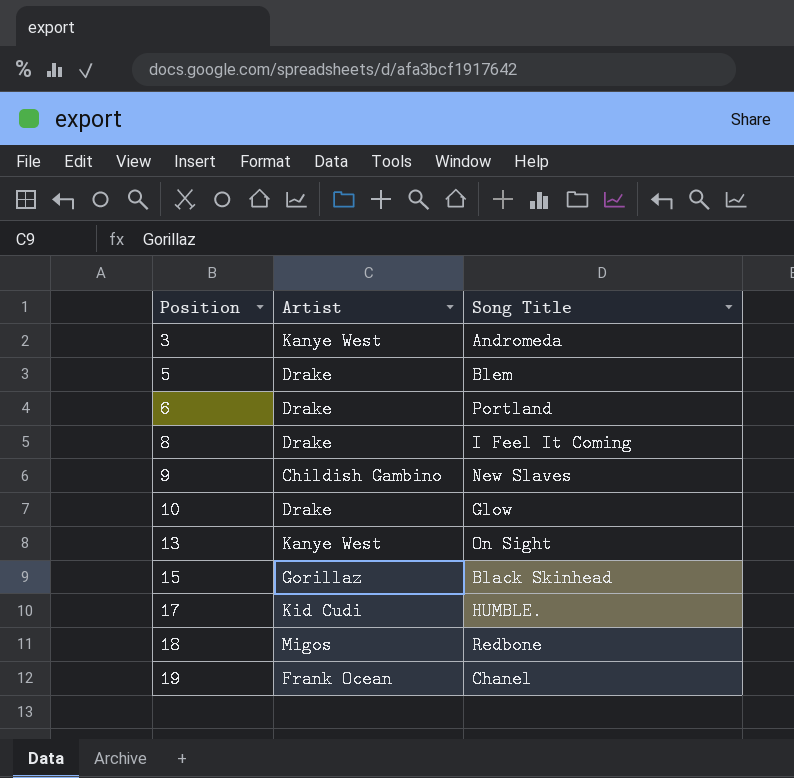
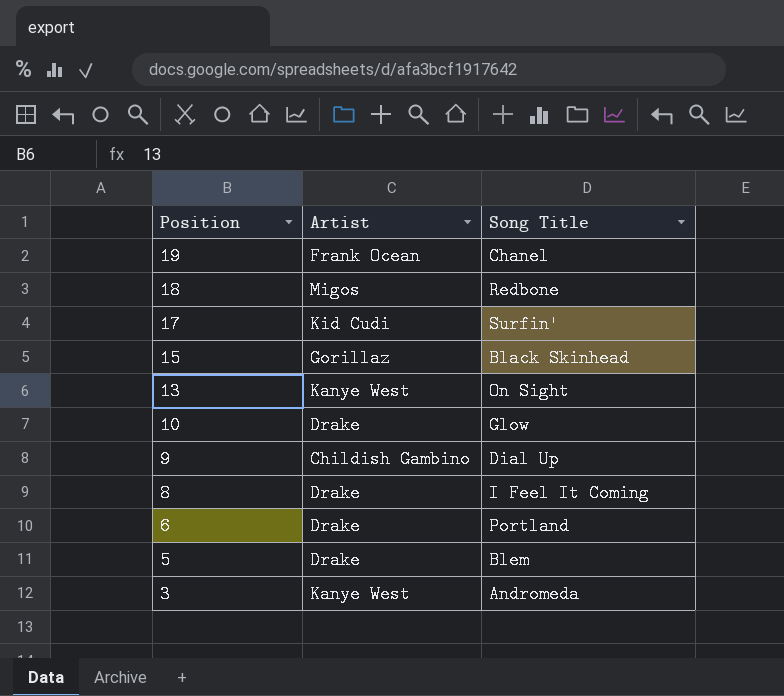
row order: Position ascending -> Position descending
17 | Song Title: HUMBLE. -> Surfin'
9 | Song Title: New Slaves -> Dial Up

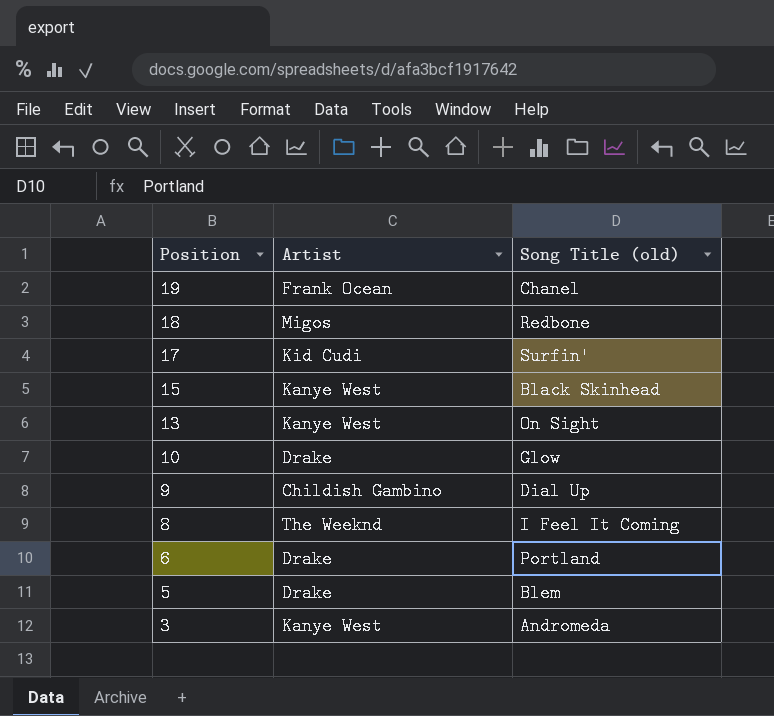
column name: Song Title -> Song Title (old)
15 | Artist: Gorillaz -> Kanye West
8 | Artist: Drake -> The Weeknd

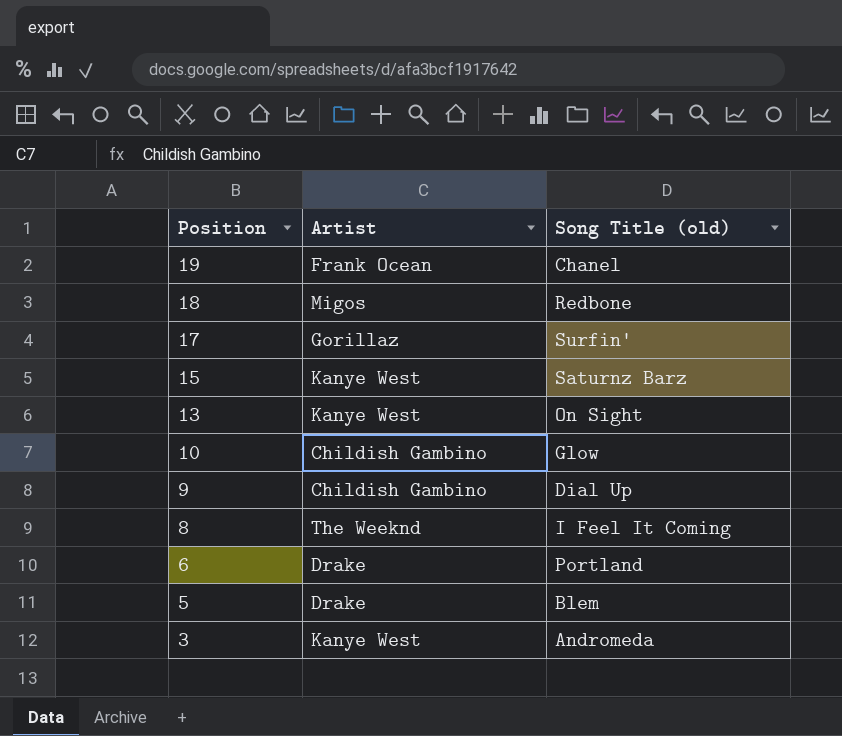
17 | Artist: Kid Cudi -> Gorillaz
15 | Song Title (old): Black Skinhead -> Saturnz Barz
10 | Artist: Drake -> Childish Gambino

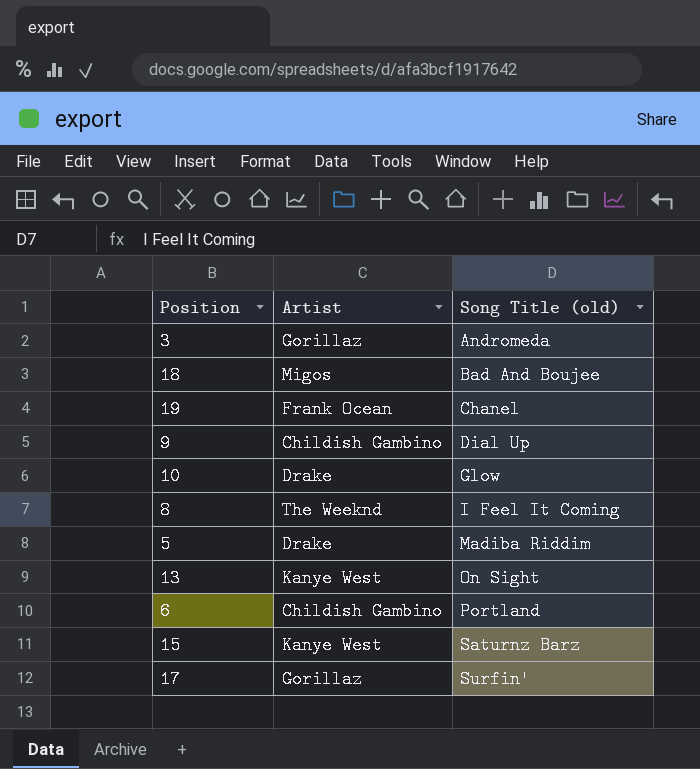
row order: Position descending -> Song Title (old) ascending
3 | Artist: Kanye West -> Gorillaz
18 | Song Title (old): Redbone -> Bad And Boujee
10 | Artist: Childish Gambino -> Drake
5 | Song Title (old): Blem -> Madiba Riddim
6 | Artist: Drake -> Childish Gambino

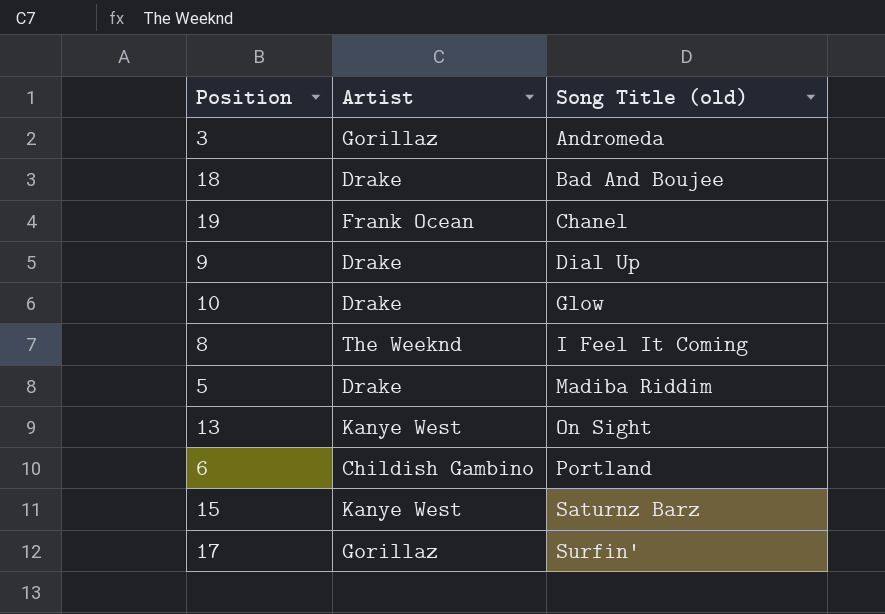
18 | Artist: Migos -> Drake
9 | Artist: Childish Gambino -> Drake

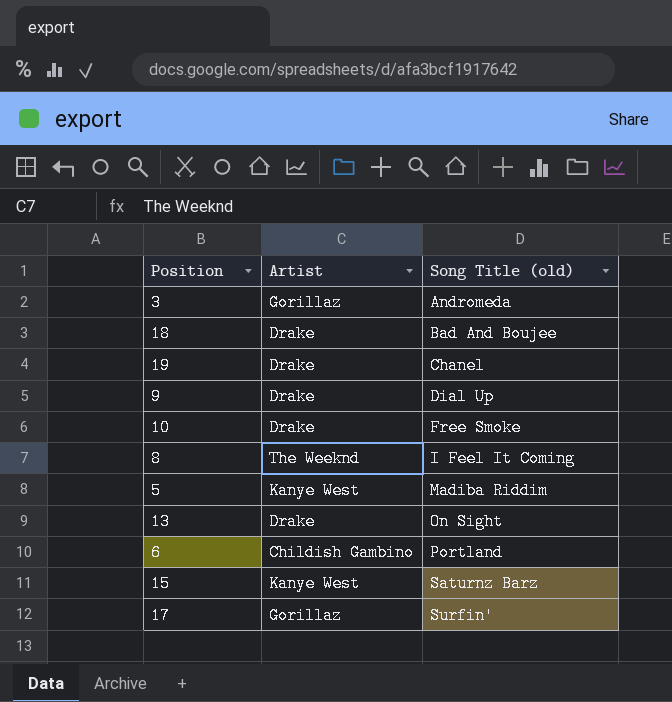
19 | Artist: Frank Ocean -> Drake
10 | Song Title (old): Glow -> Free Smoke
5 | Artist: Drake -> Kanye West
13 | Artist: Kanye West -> Drake

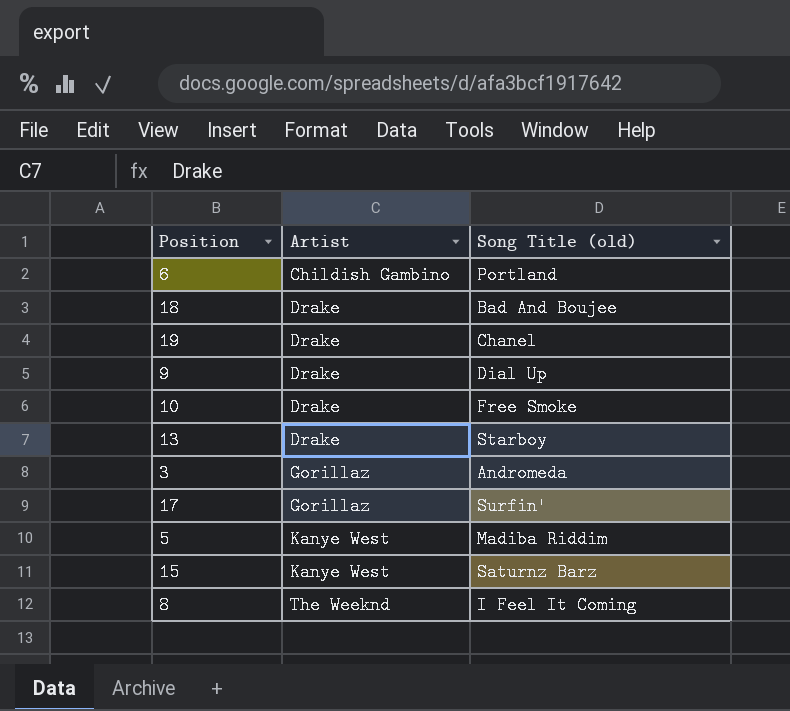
row order: Song Title (old) ascending -> Artist ascending
13 | Song Title (old): On Sight -> Starboy

